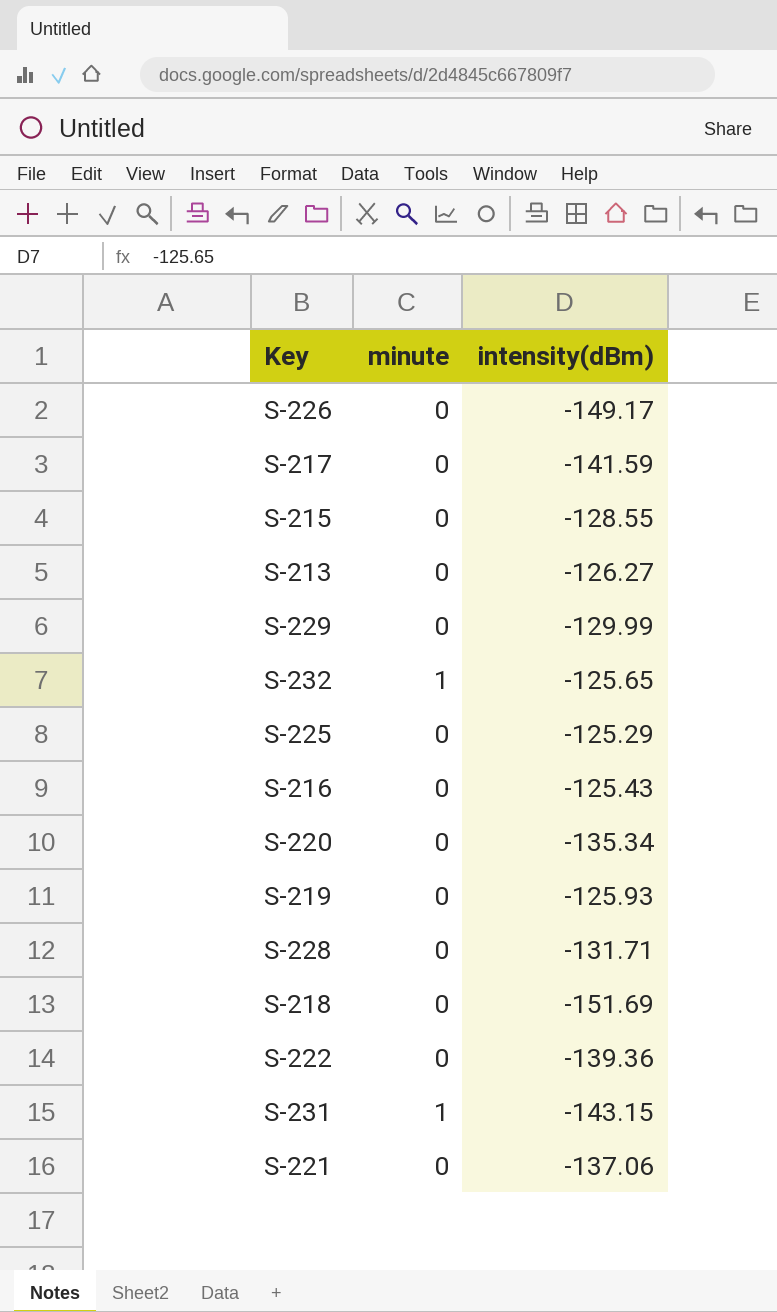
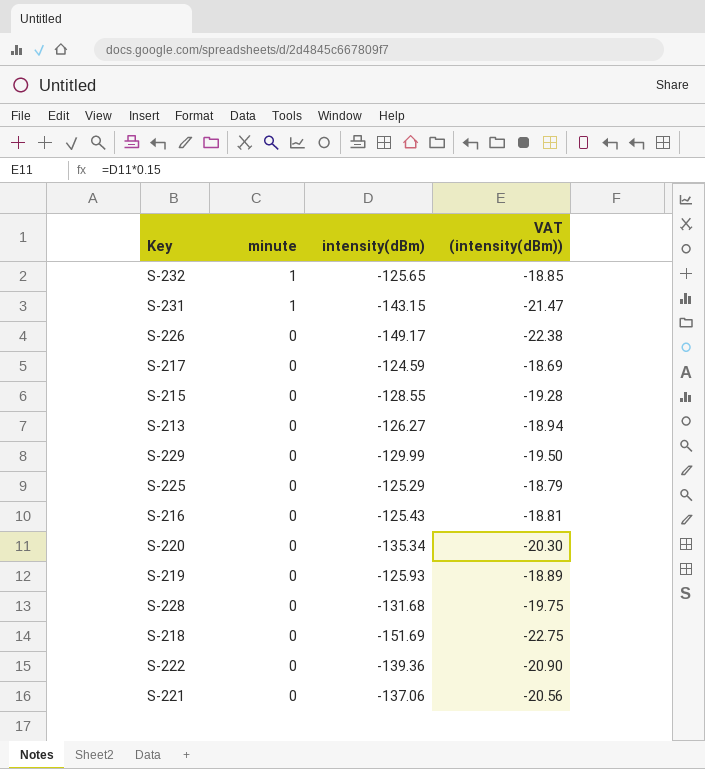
row order: none -> minute descending
column VAT (intensity(dBm)) | formula: none -> [intensity(dBm)] * 0.15
S-217 | intensity(dBm): -141.59 -> -124.59
S-228 | intensity(dBm): -131.71 -> -131.68

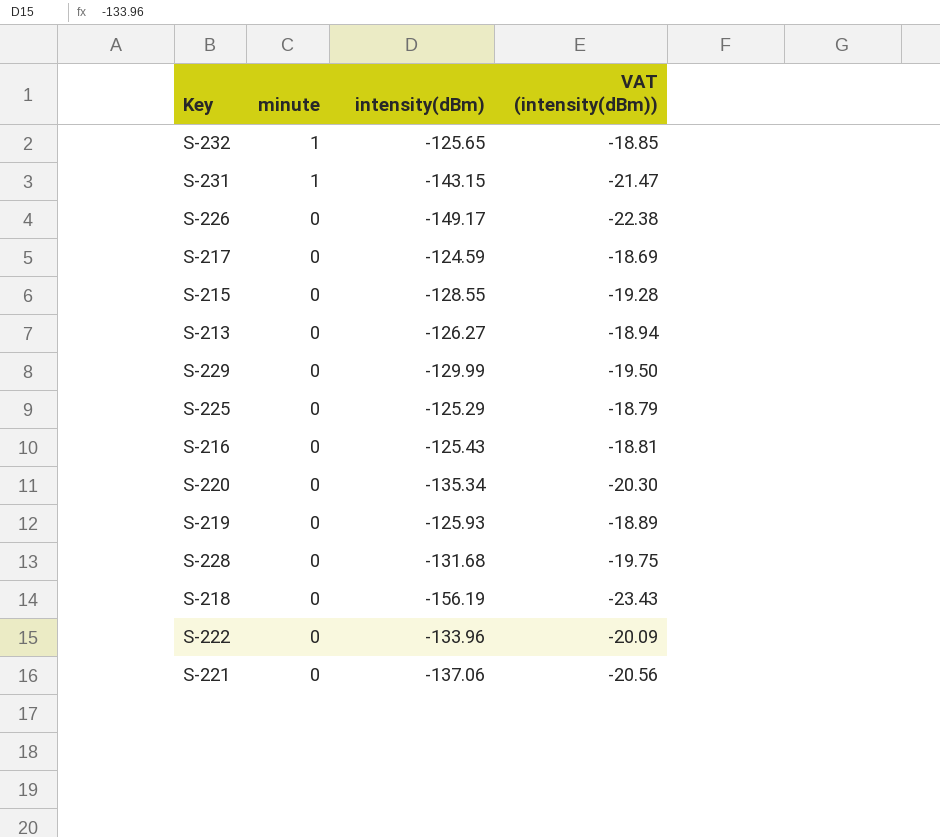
S-218 | intensity(dBm): -151.69 -> -156.19
S-218 | VAT (intensity(dBm)): -22.75 -> -23.43
S-222 | intensity(dBm): -139.36 -> -133.96
S-222 | VAT (intensity(dBm)): -20.90 -> -20.09

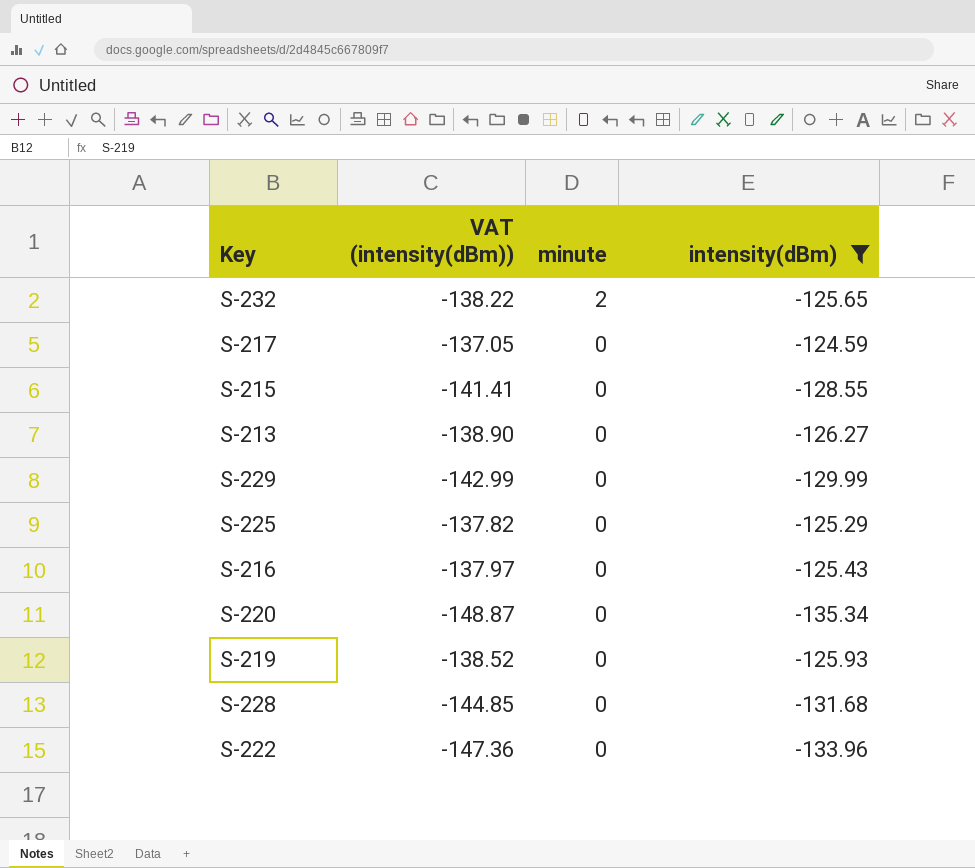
filter: none -> intensity(dBm) >= -135.34
column VAT (intensity(dBm)) | formula: [intensity(dBm)] * 0.15 -> [intensity(dBm)] * 1.1
column VAT (intensity(dBm)) | position: 4 -> 2
S-232 | minute: 1 -> 2

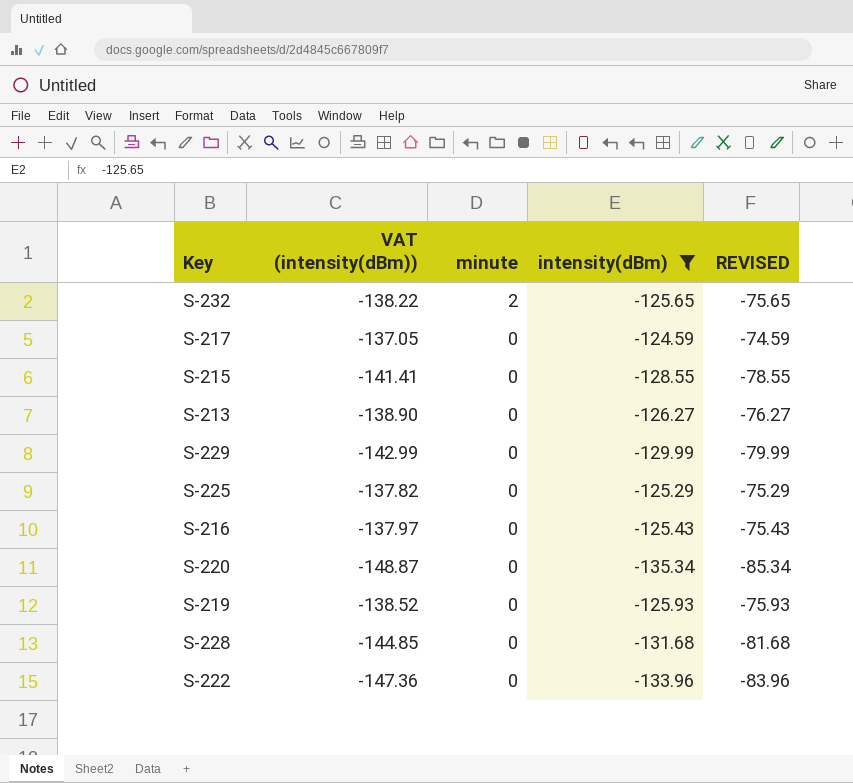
column REVISED | formula: none -> [intensity(dBm)] + 50

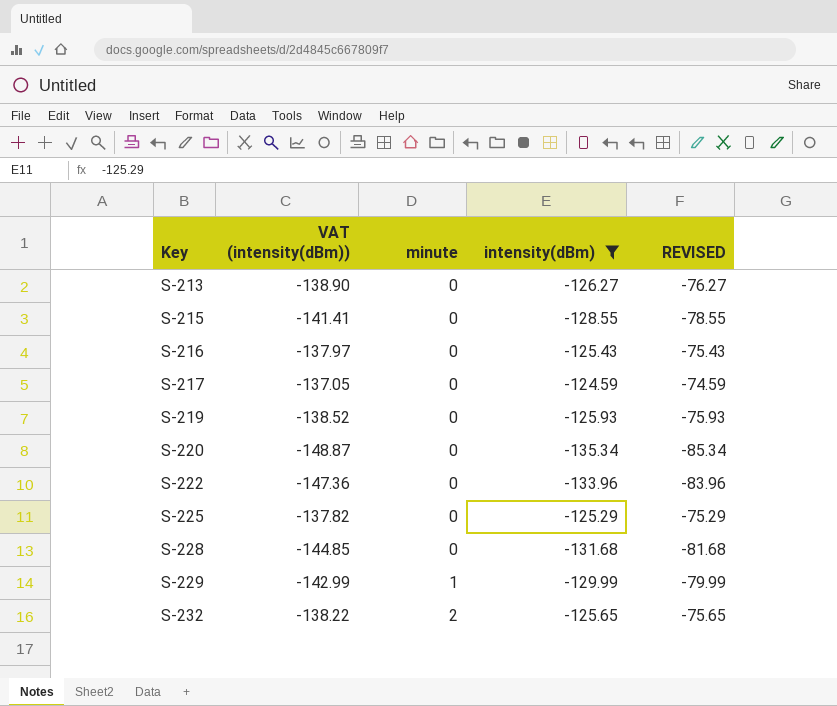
row order: minute descending -> Key ascending
S-229 | minute: 0 -> 1

